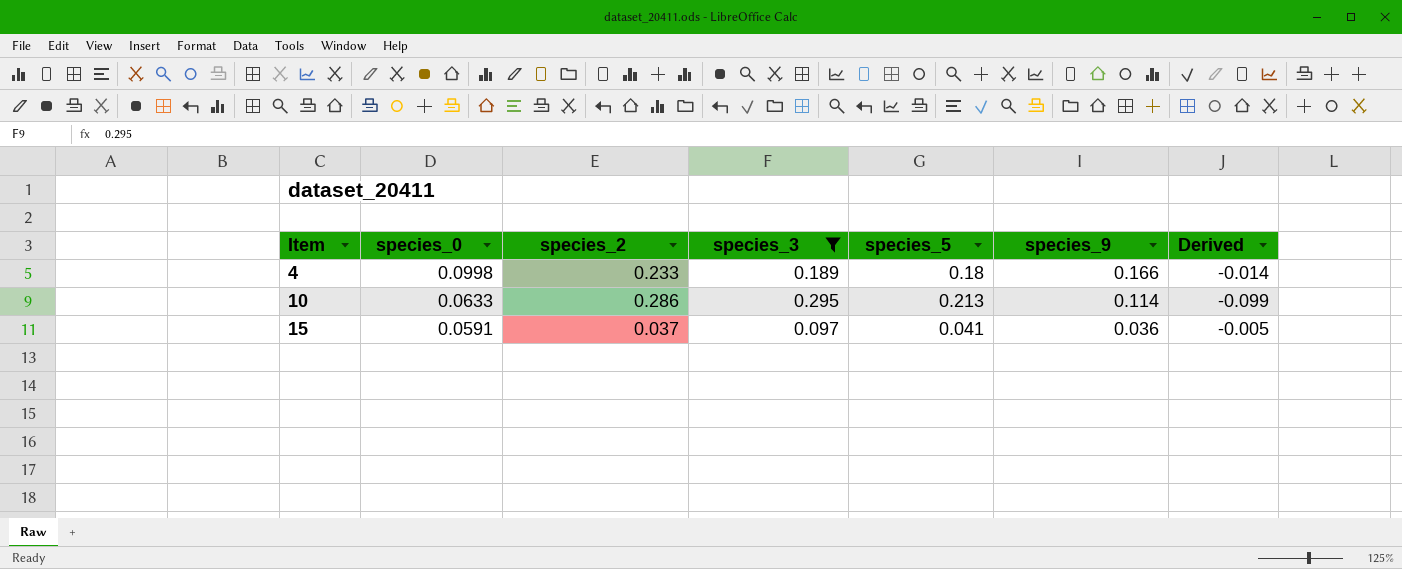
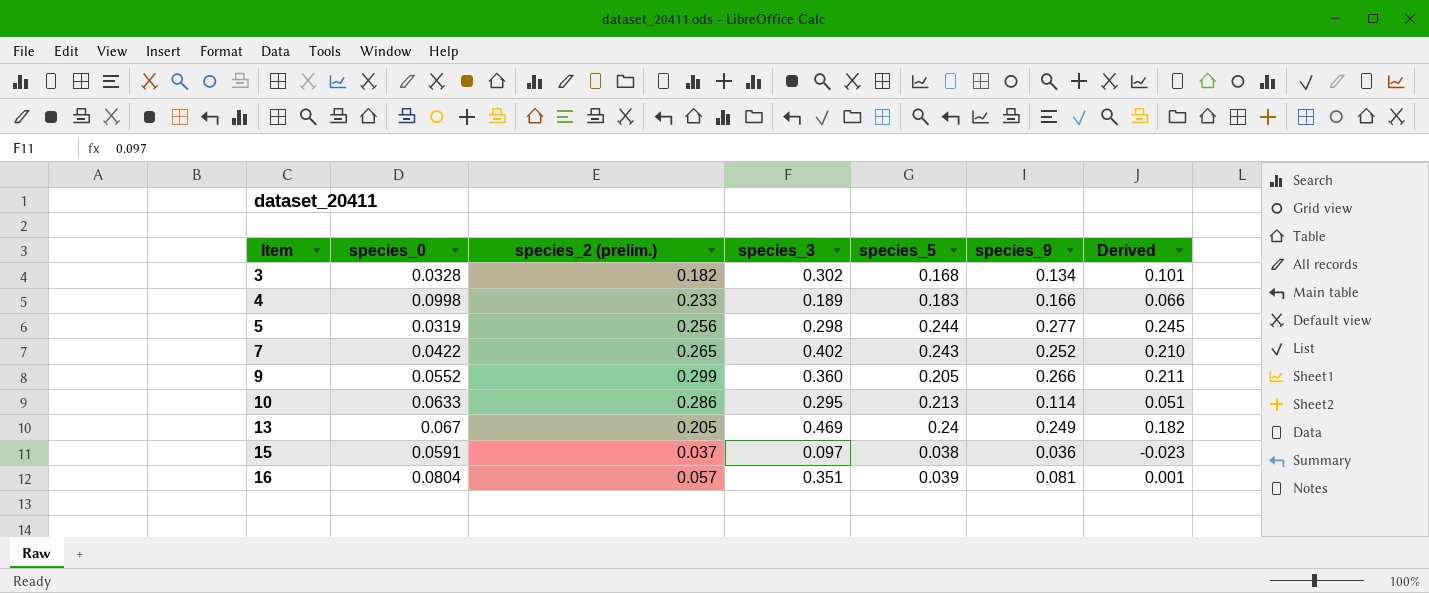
filter: species_3 <= 0.295 -> none
column name: species_2 -> species_2 (prelim.)
column Derived | formula: [species_9] - [species_5] -> [species_9] - [species_0]
4 | species_5: 0.18 -> 0.183
15 | species_5: 0.041 -> 0.038

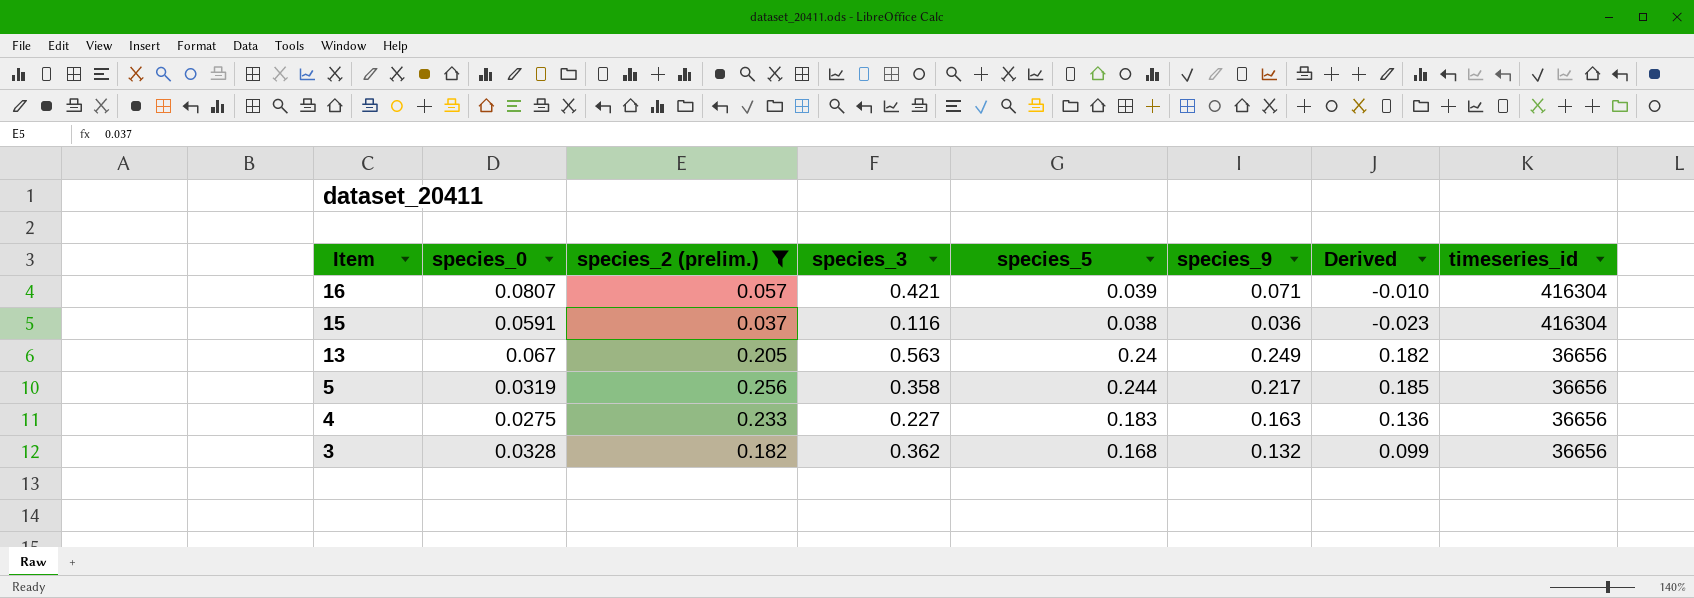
filter: none -> species_2 (prelim.) <= 0.256
row order: Item ascending -> Item descending
column timeseries_id | position: none -> 8
16 | species_0: 0.0804 -> 0.0807
16 | species_3: 0.351 -> 0.421
16 | species_9: 0.081 -> 0.071
16 | Derived: 0.001 -> -0.010
15 | species_3: 0.097 -> 0.116
13 | species_3: 0.469 -> 0.563
5 | species_3: 0.298 -> 0.358
5 | species_9: 0.277 -> 0.217
5 | Derived: 0.245 -> 0.185
4 | species_0: 0.0998 -> 0.0275
4 | species_3: 0.189 -> 0.227
4 | species_9: 0.166 -> 0.163
4 | Derived: 0.066 -> 0.136
3 | species_3: 0.302 -> 0.362
3 | species_9: 0.134 -> 0.132
3 | Derived: 0.101 -> 0.099

